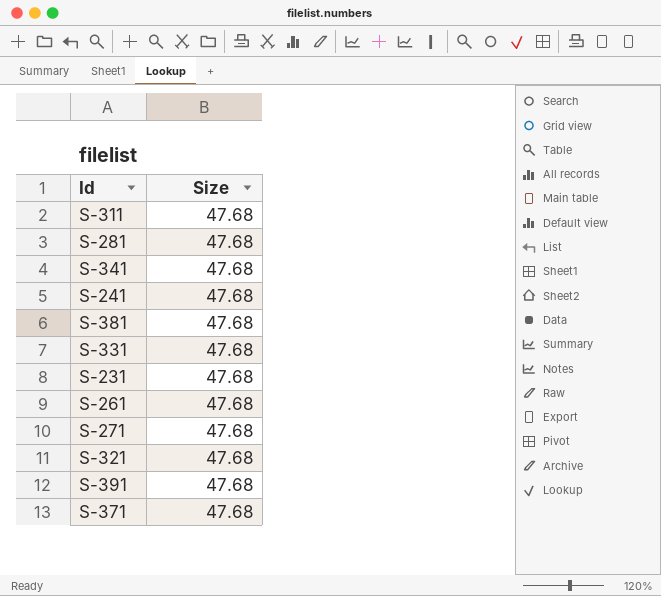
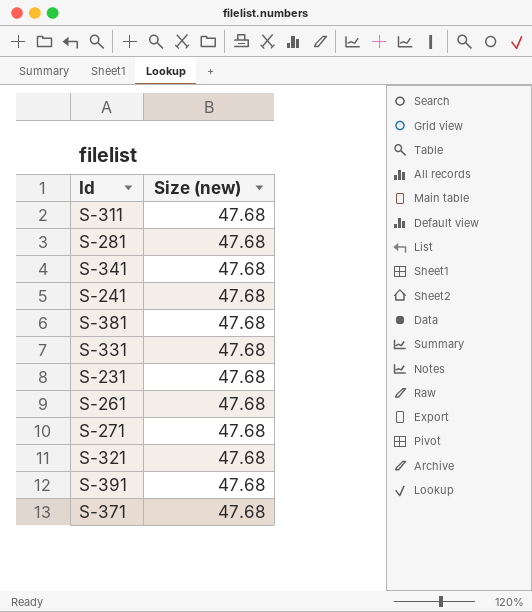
column name: Size -> Size (new)

